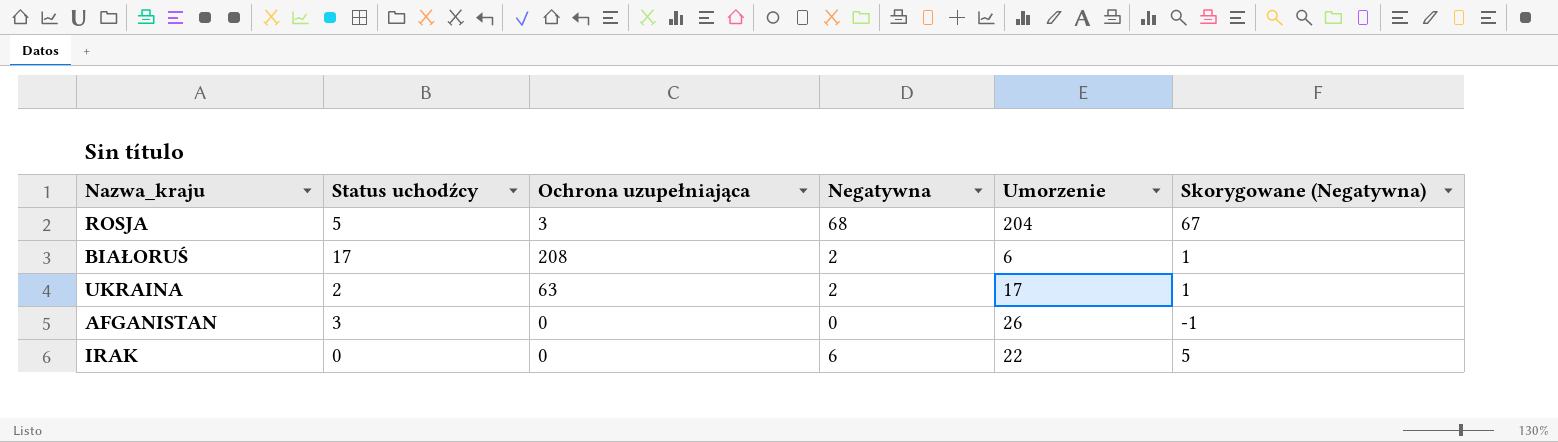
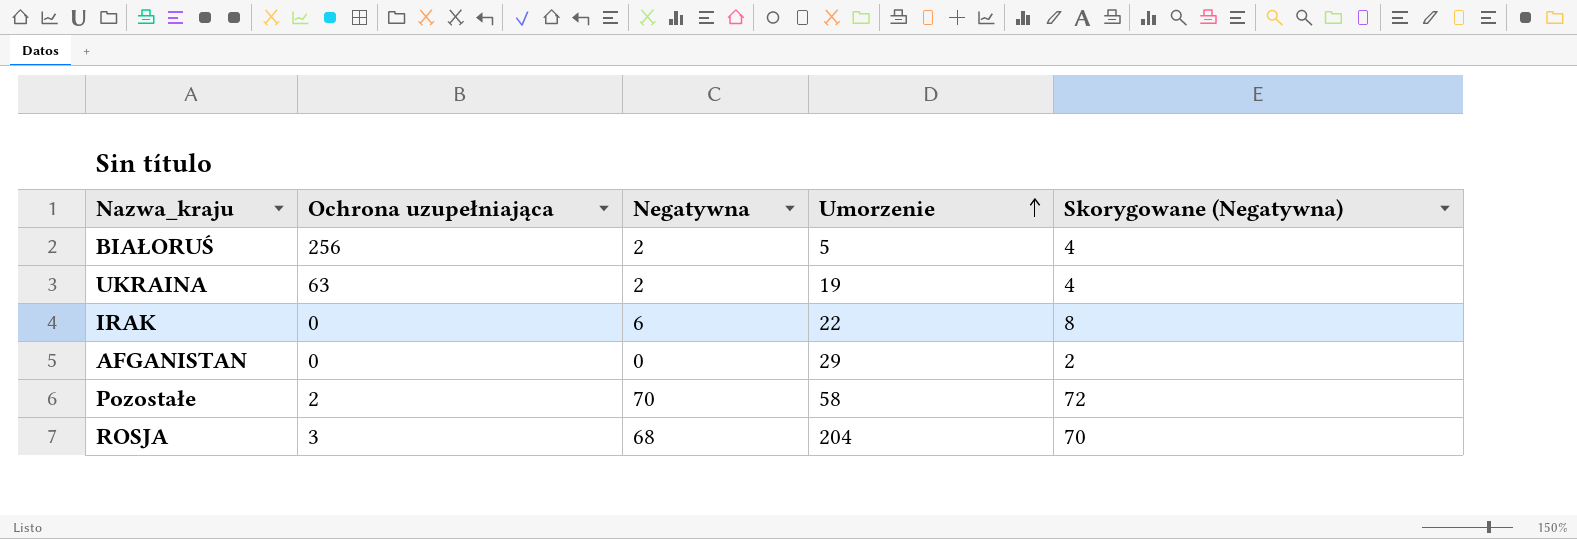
row order: none -> Umorzenie ascending
column Status uchodźcy | position: 2 -> none
column Skorygowane (Negatywna) | formula: [Negatywna] - 1 -> [Negatywna] + 2
BIAŁORUŚ | Ochrona uzupełniająca: 208 -> 256
BIAŁORUŚ | Umorzenie: 6 -> 5
UKRAINA | Umorzenie: 17 -> 19
AFGANISTAN | Umorzenie: 26 -> 29
row Pozostałe: none -> 2 | 70 | 58 | 72

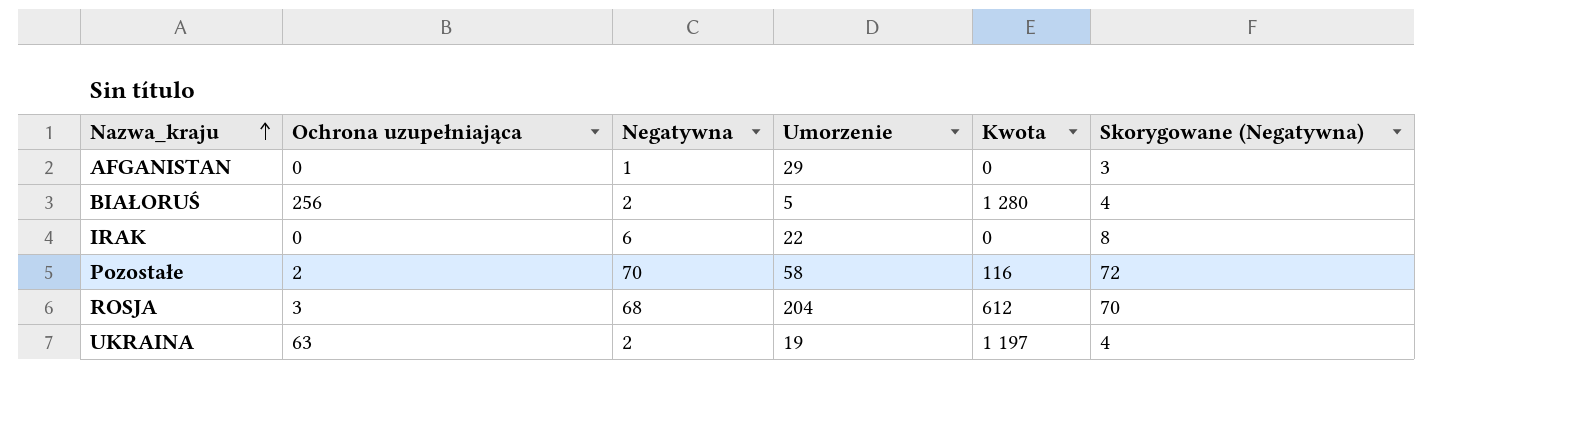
row order: Umorzenie ascending -> Nazwa_kraju ascending
column Kwota | formula: none -> [Ochrona uzupełniająca] * [Umorzenie]
AFGANISTAN | Negatywna: 0 -> 1
AFGANISTAN | Skorygowane (Negatywna): 2 -> 3

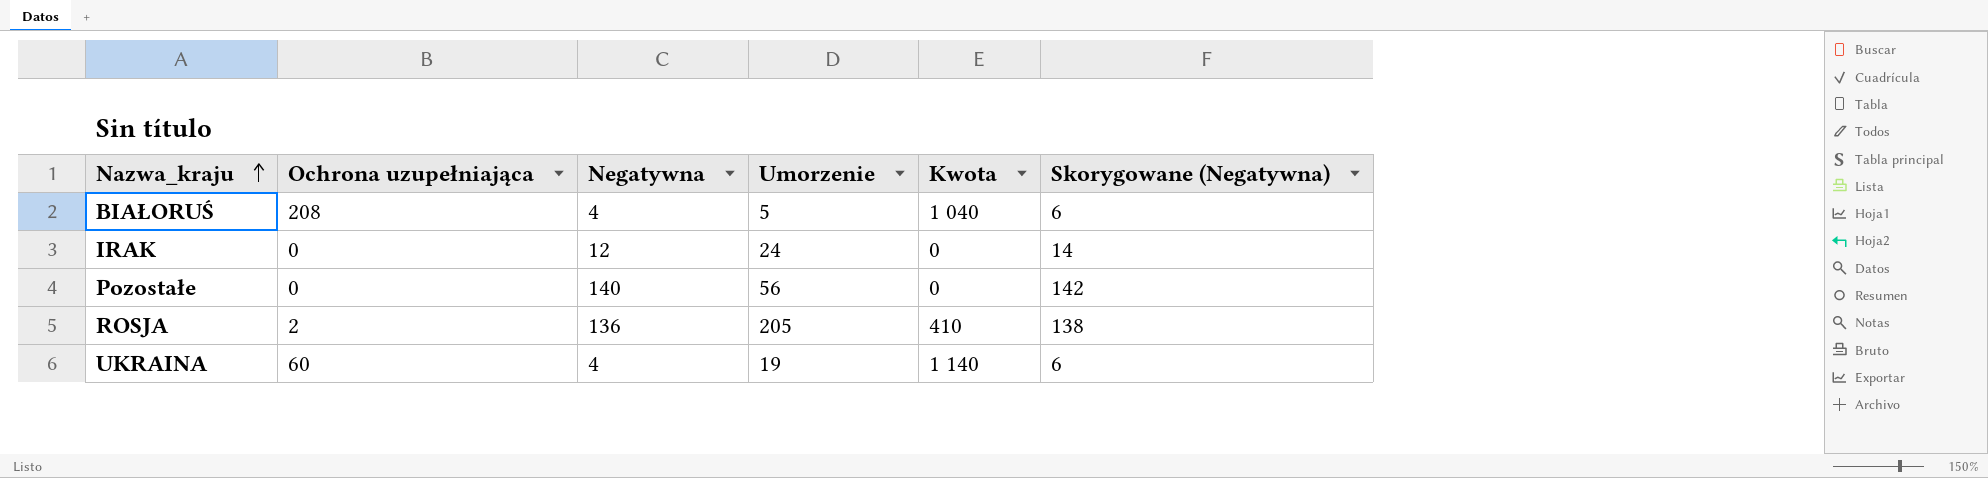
row AFGANISTAN: 0 | 1 | 29 | 0 | 3 -> none
BIAŁORUŚ | Ochrona uzupełniająca: 256 -> 208
BIAŁORUŚ | Negatywna: 2 -> 4
BIAŁORUŚ | Kwota: 1 280 -> 1 040
BIAŁORUŚ | Skorygowane (Negatywna): 4 -> 6
IRAK | Negatywna: 6 -> 12
IRAK | Umorzenie: 22 -> 24
IRAK | Skorygowane (Negatywna): 8 -> 14
Pozostałe | Ochrona uzupełniająca: 2 -> 0
Pozostałe | Negatywna: 70 -> 140
Pozostałe | Umorzenie: 58 -> 56
Pozostałe | Kwota: 116 -> 0
Pozostałe | Skorygowane (Negatywna): 72 -> 142
ROSJA | Ochrona uzupełniająca: 3 -> 2
ROSJA | Negatywna: 68 -> 136
ROSJA | Umorzenie: 204 -> 205
ROSJA | Kwota: 612 -> 410
ROSJA | Skorygowane (Negatywna): 70 -> 138
UKRAINA | Ochrona uzupełniająca: 63 -> 60
UKRAINA | Negatywna: 2 -> 4
UKRAINA | Kwota: 1 197 -> 1 140
UKRAINA | Skorygowane (Negatywna): 4 -> 6

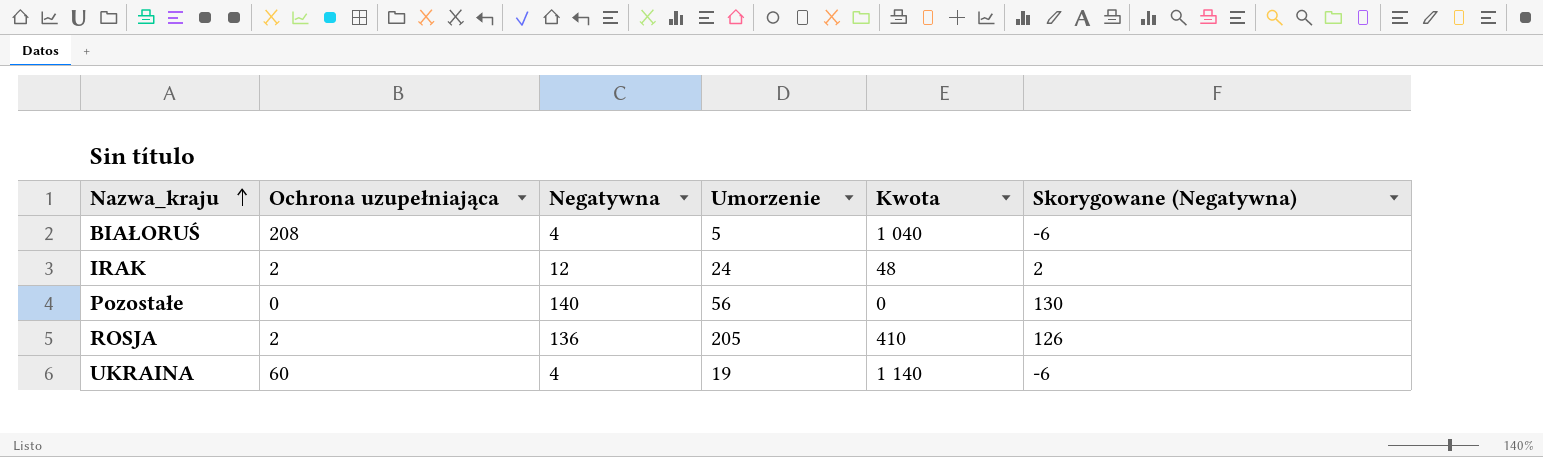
column Skorygowane (Negatywna) | formula: [Negatywna] + 2 -> [Negatywna] - 10
IRAK | Ochrona uzupełniająca: 0 -> 2
IRAK | Kwota: 0 -> 48

